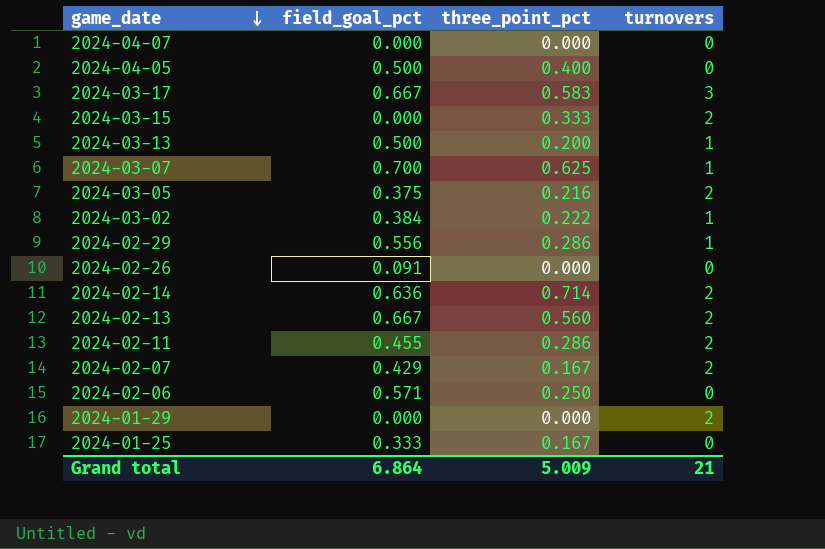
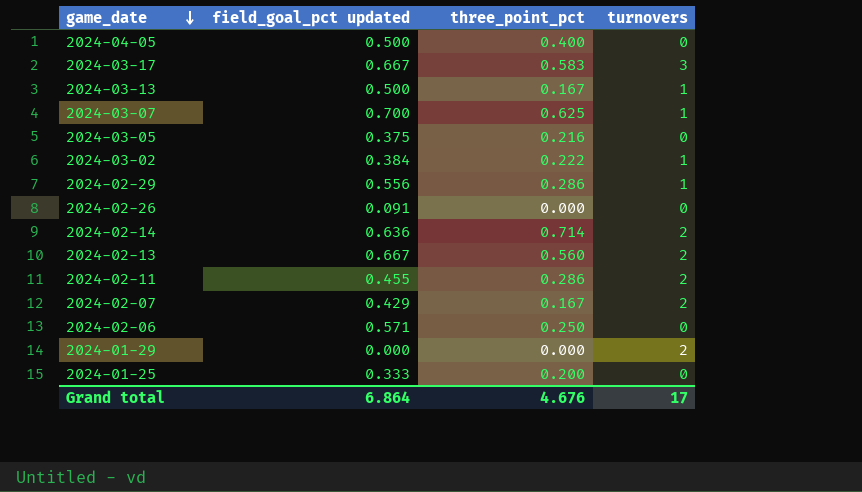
column name: field_goal_pct -> field_goal_pct updated
row 2024-04-07: 0.000 | 0.000 | 0 -> none
row 2024-03-15: 0.000 | 0.333 | 2 -> none
2024-03-13 | three_point_pct: 0.200 -> 0.167
2024-03-05 | turnovers: 2 -> 0
2024-01-25 | three_point_pct: 0.167 -> 0.200
Grand total | three_point_pct: 5.009 -> 4.676
Grand total | turnovers: 21 -> 17

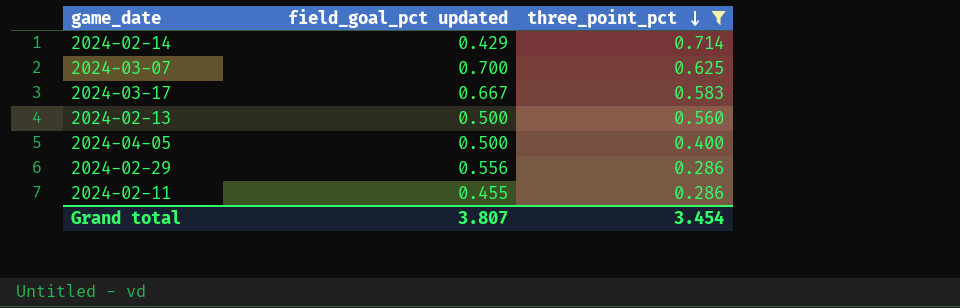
filter: none -> three_point_pct >= 0.286
row order: game_date descending -> three_point_pct descending
column turnovers | position: 4 -> none
2024-02-14 | field_goal_pct updated: 0.636 -> 0.429
2024-02-13 | field_goal_pct updated: 0.667 -> 0.500
Grand total | field_goal_pct updated: 6.864 -> 3.807
Grand total | three_point_pct: 4.676 -> 3.454

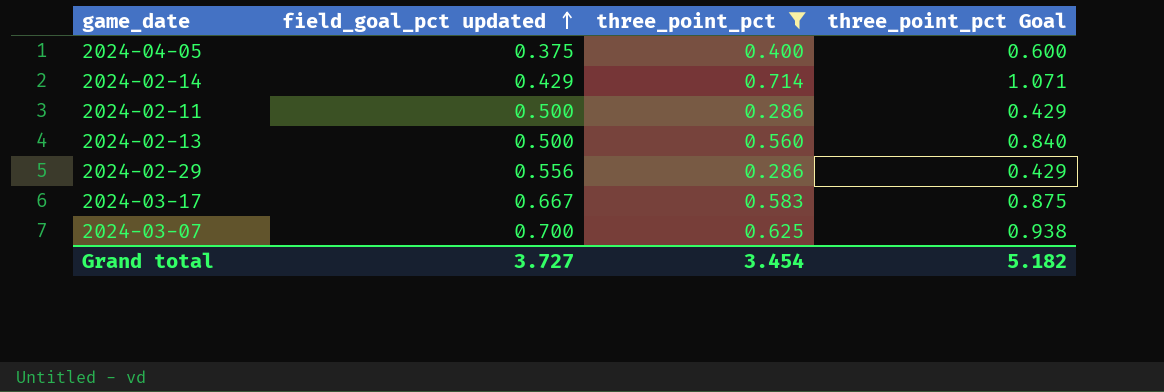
row order: three_point_pct descending -> field_goal_pct updated ascending
column three_point_pct Goal | formula: none -> [three_point_pct] * 1.5
2024-04-05 | field_goal_pct updated: 0.500 -> 0.375
2024-02-11 | field_goal_pct updated: 0.455 -> 0.500
Grand total | field_goal_pct updated: 3.807 -> 3.727

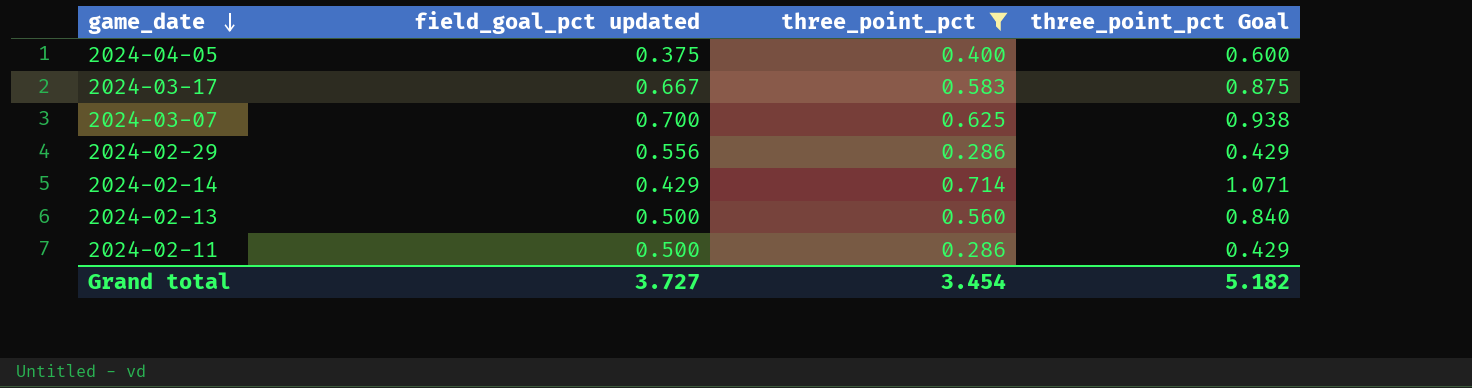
row order: field_goal_pct updated ascending -> game_date descending

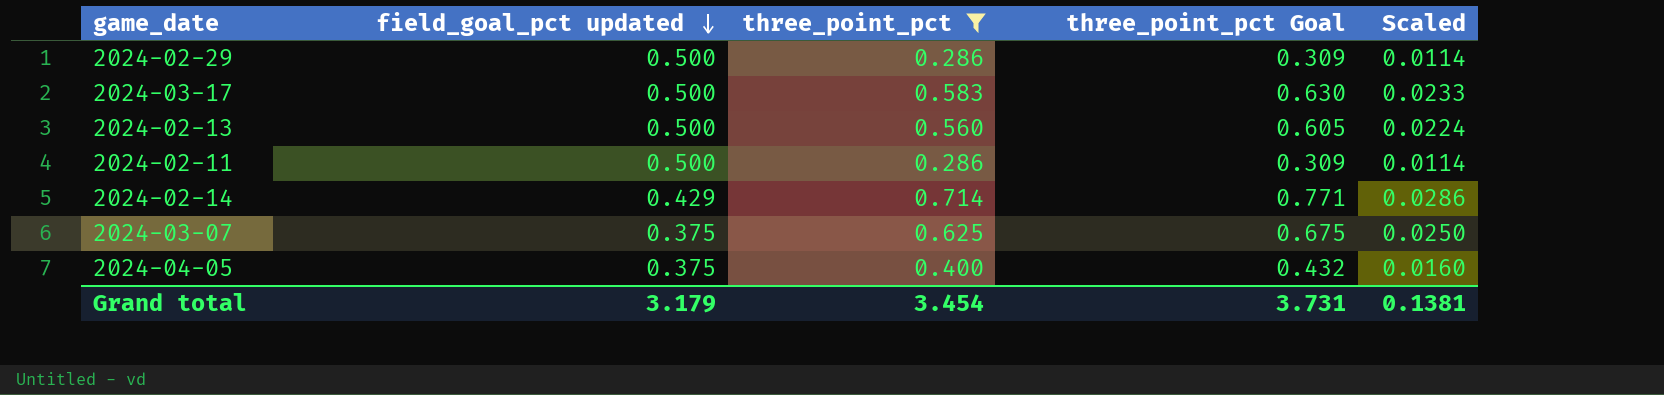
row order: game_date descending -> field_goal_pct updated descending
column three_point_pct Goal | formula: [three_point_pct] * 1.5 -> [three_point_pct] * 1.08
column Scaled | formula: none -> [three_point_pct] * 0.04
2024-02-29 | field_goal_pct updated: 0.556 -> 0.500
2024-03-17 | field_goal_pct updated: 0.667 -> 0.500
2024-03-07 | field_goal_pct updated: 0.700 -> 0.375
Grand total | field_goal_pct updated: 3.727 -> 3.179
Grand total | three_point_pct Goal: 5.182 -> 3.731

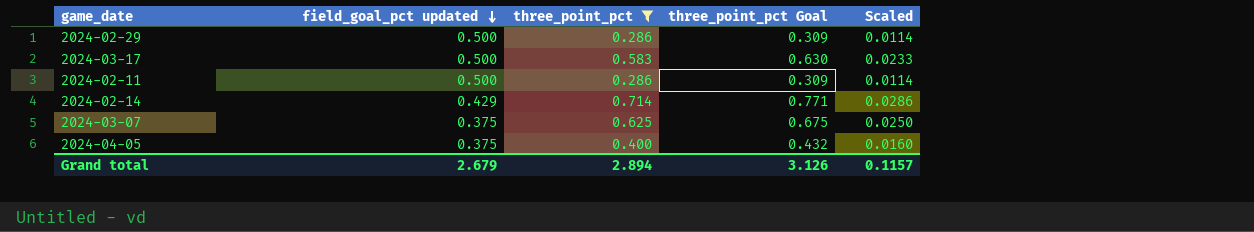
row 2024-02-13: 0.500 | 0.560 | 0.605 | 0.0224 -> none
Grand total | field_goal_pct updated: 3.179 -> 2.679
Grand total | three_point_pct: 3.454 -> 2.894
Grand total | three_point_pct Goal: 3.731 -> 3.126
Grand total | Scaled: 0.1381 -> 0.1157

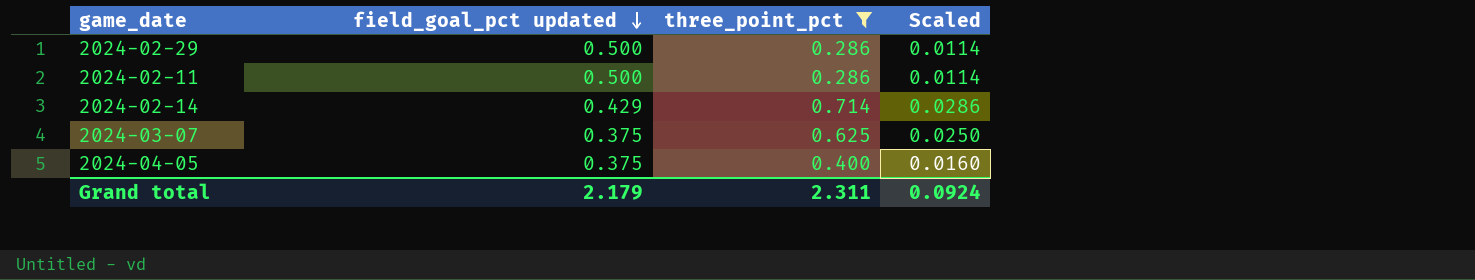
column three_point_pct Goal | formula: [three_point_pct] * 1.08 -> none
row 2024-03-17: 0.500 | 0.583 | 0.630 | 0.0233 -> none
Grand total | field_goal_pct updated: 2.679 -> 2.179
Grand total | three_point_pct: 2.894 -> 2.311
Grand total | Scaled: 0.1157 -> 0.0924

